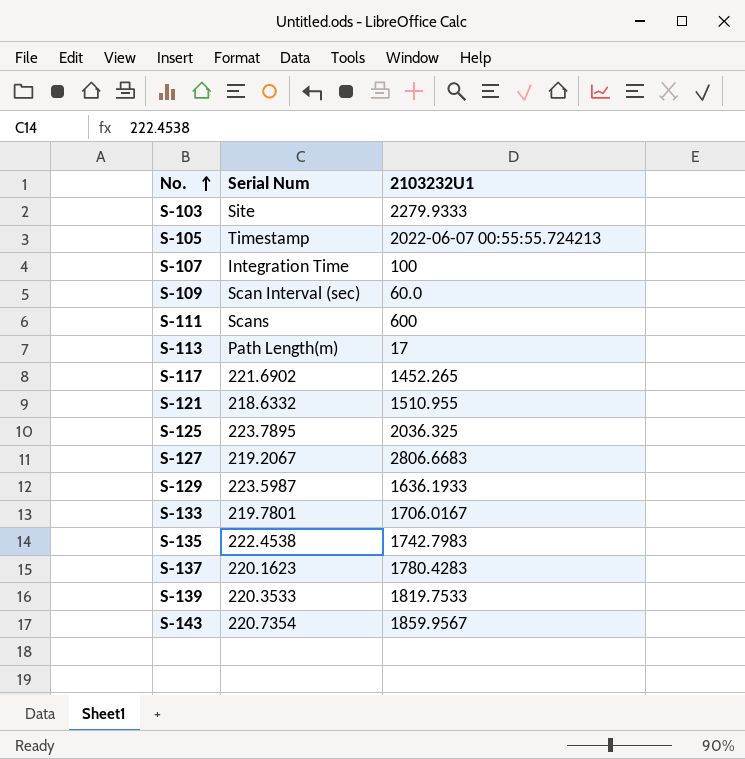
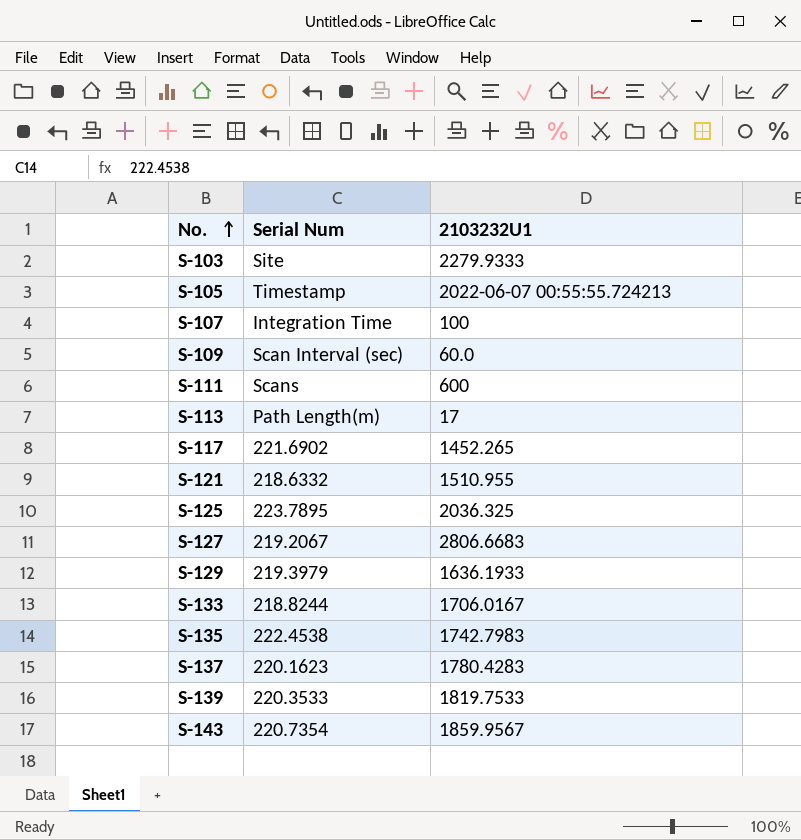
S-129 | Serial Num: 223.5987 -> 219.3979
S-133 | Serial Num: 219.7801 -> 218.8244

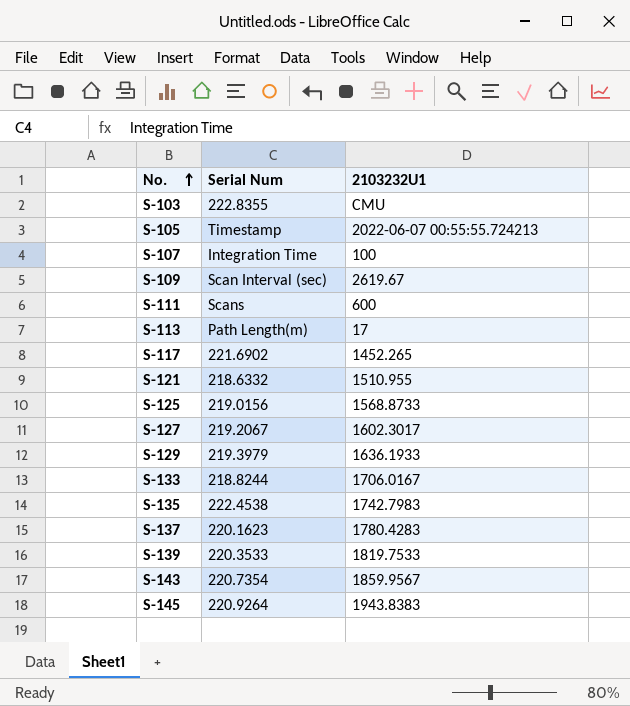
S-103 | Serial Num: Site -> 222.8355
S-103 | 2103232U1: 2279.9333 -> CMU
S-109 | 2103232U1: 60.0 -> 2619.67
S-125 | Serial Num: 223.7895 -> 219.0156
S-125 | 2103232U1: 2036.325 -> 1568.8733
S-127 | 2103232U1: 2806.6683 -> 1602.3017
row S-145: none -> 220.9264 | 1943.8383

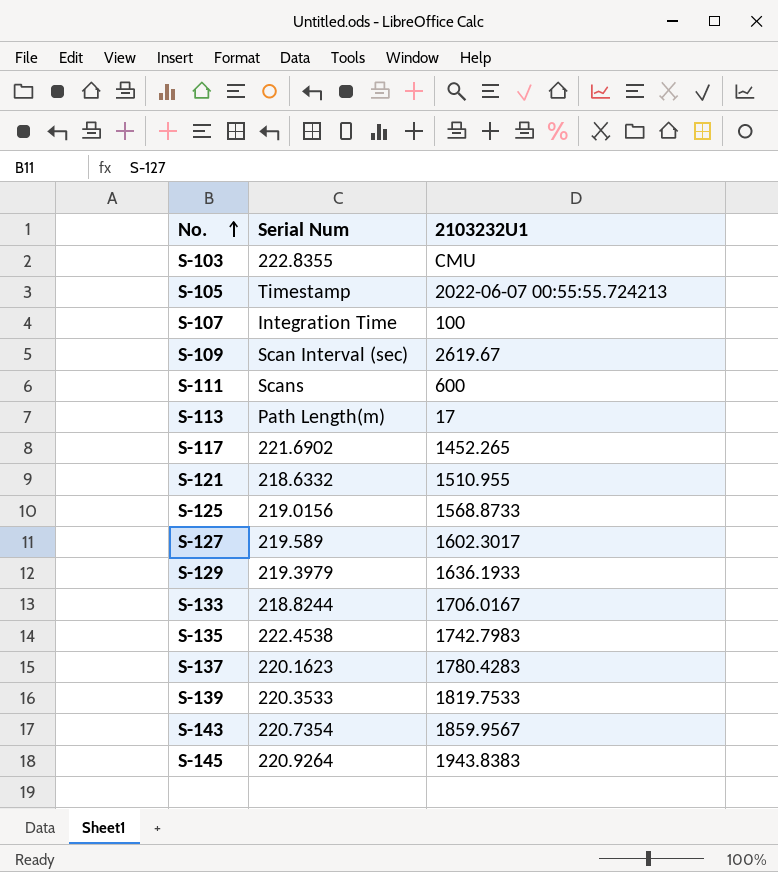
S-127 | Serial Num: 219.2067 -> 219.589

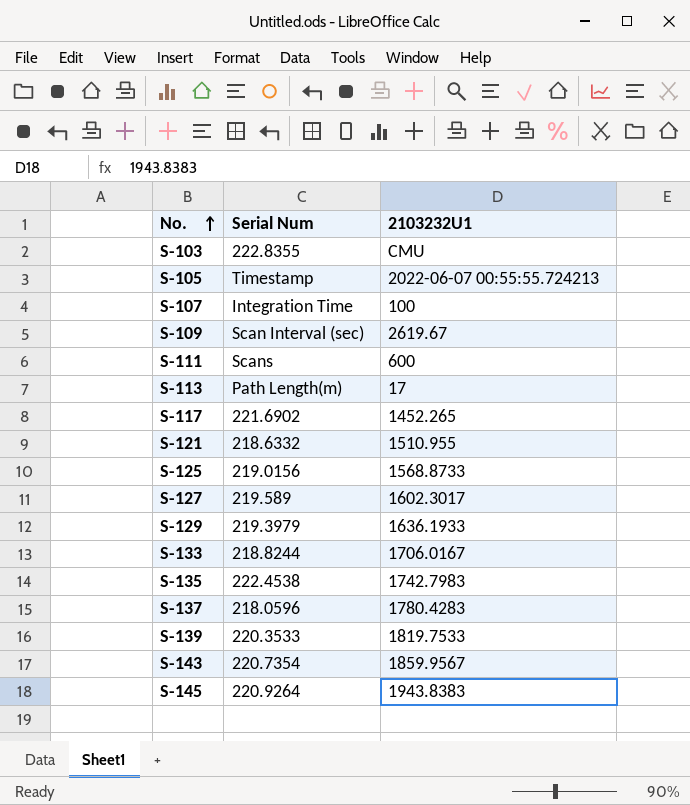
S-137 | Serial Num: 220.1623 -> 218.0596

